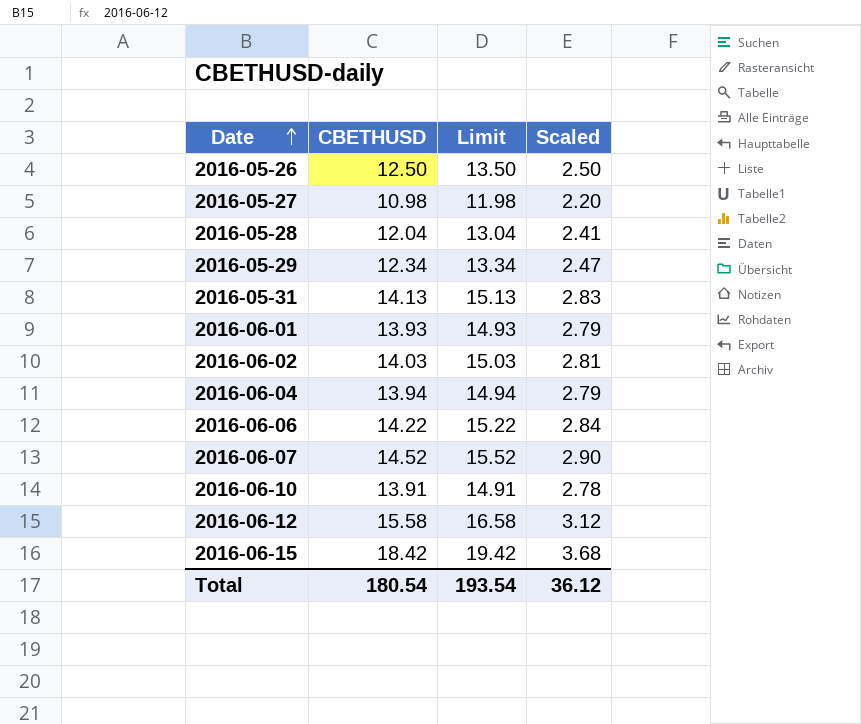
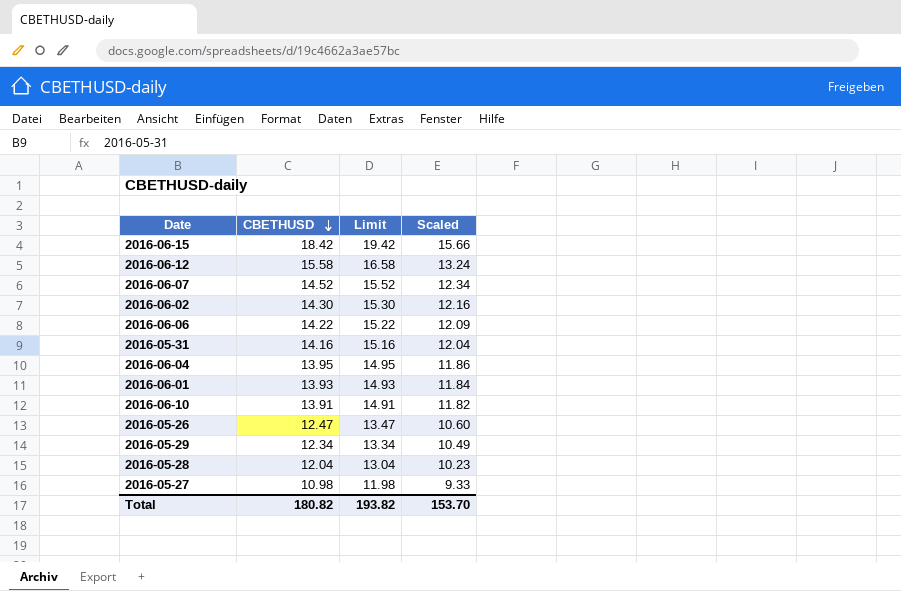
row order: Date ascending -> CBETHUSD descending
column Scaled | formula: [CBETHUSD] * 0.2 -> [CBETHUSD] * 0.85
2016-06-02 | CBETHUSD: 14.03 -> 14.30
2016-06-02 | Limit: 15.03 -> 15.30
2016-05-31 | CBETHUSD: 14.13 -> 14.16
2016-05-31 | Limit: 15.13 -> 15.16
2016-06-04 | CBETHUSD: 13.94 -> 13.95
2016-06-04 | Limit: 14.94 -> 14.95
2016-05-26 | CBETHUSD: 12.50 -> 12.47
2016-05-26 | Limit: 13.50 -> 13.47
Total | CBETHUSD: 180.54 -> 180.82
Total | Limit: 193.54 -> 193.82
Total | Scaled: 36.12 -> 153.70

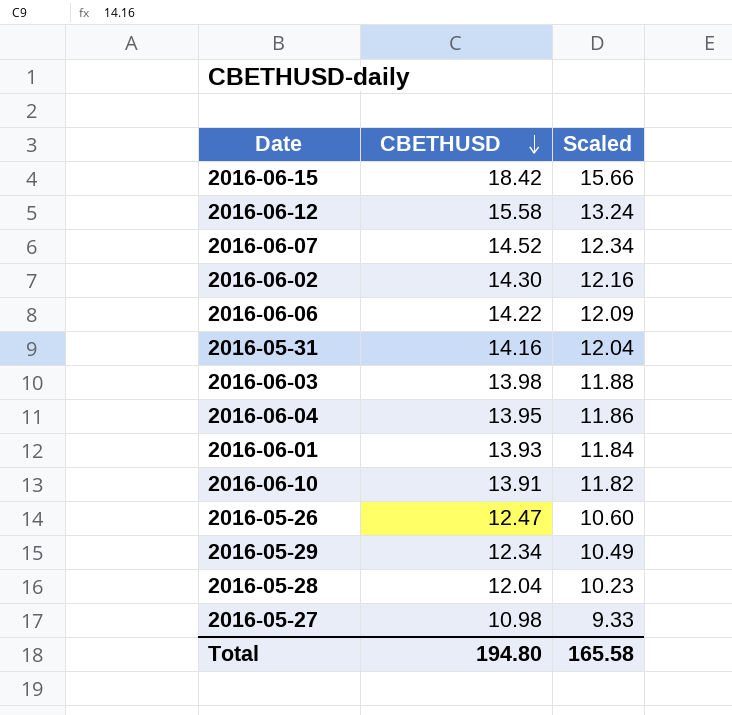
column Limit | formula: [CBETHUSD] + 1 -> none
row 2016-06-03: none -> 13.98 | 11.88
Total | CBETHUSD: 180.82 -> 194.80
Total | Scaled: 153.70 -> 165.58

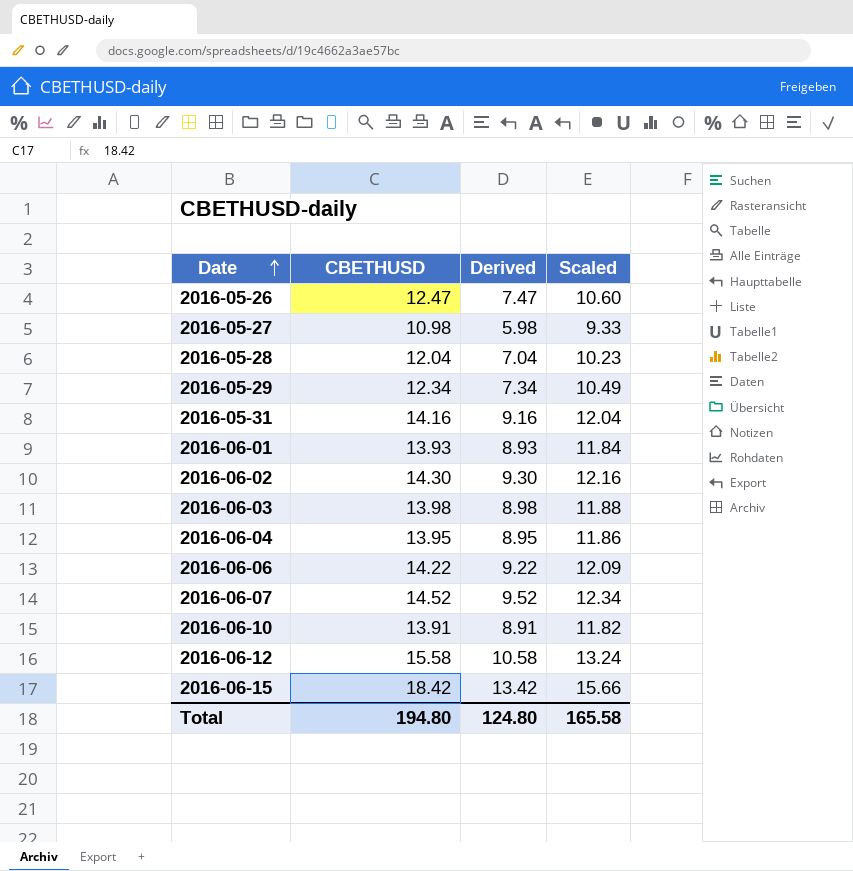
row order: CBETHUSD descending -> Date ascending
column Derived | formula: none -> [CBETHUSD] - 5

